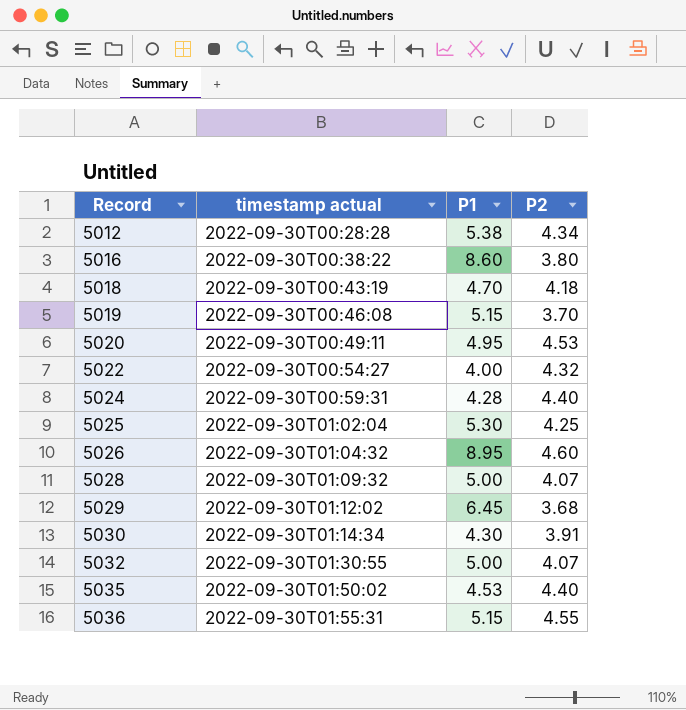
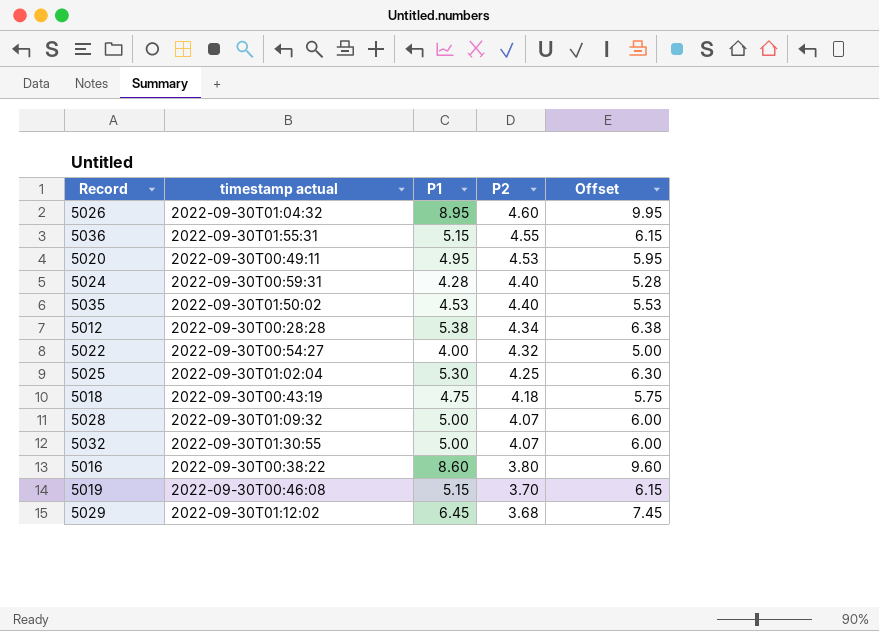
row order: Record ascending -> P2 descending
column Offset | formula: none -> [P1] + 1
row 5030: 2022-09-30T01:14:34 | 4.30 | 3.91 -> none
5018 | P1: 4.70 -> 4.75

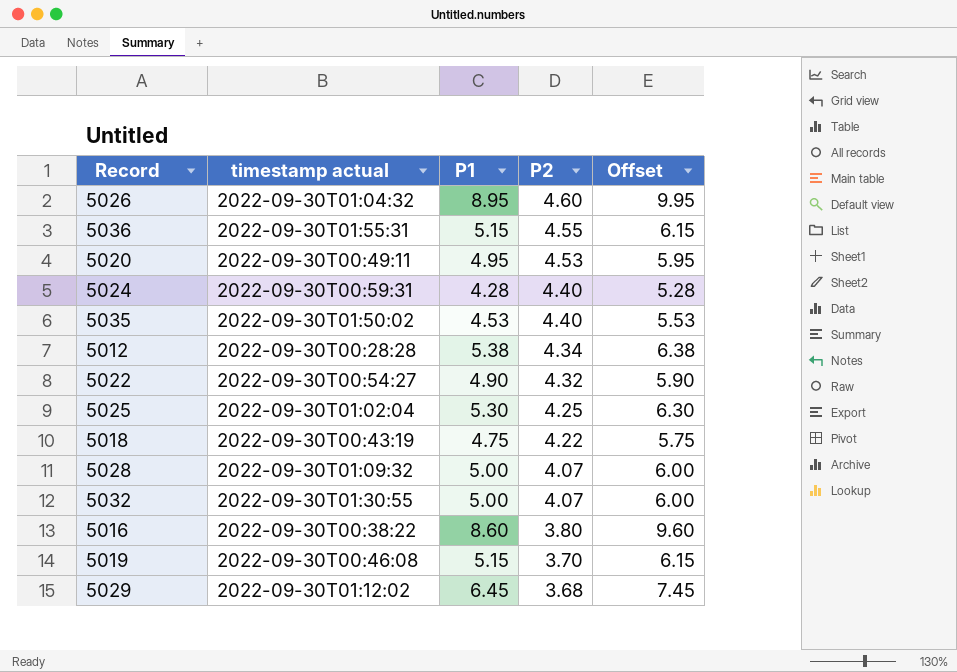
5022 | P1: 4.00 -> 4.90
5022 | Offset: 5.00 -> 5.90
5018 | P2: 4.18 -> 4.22

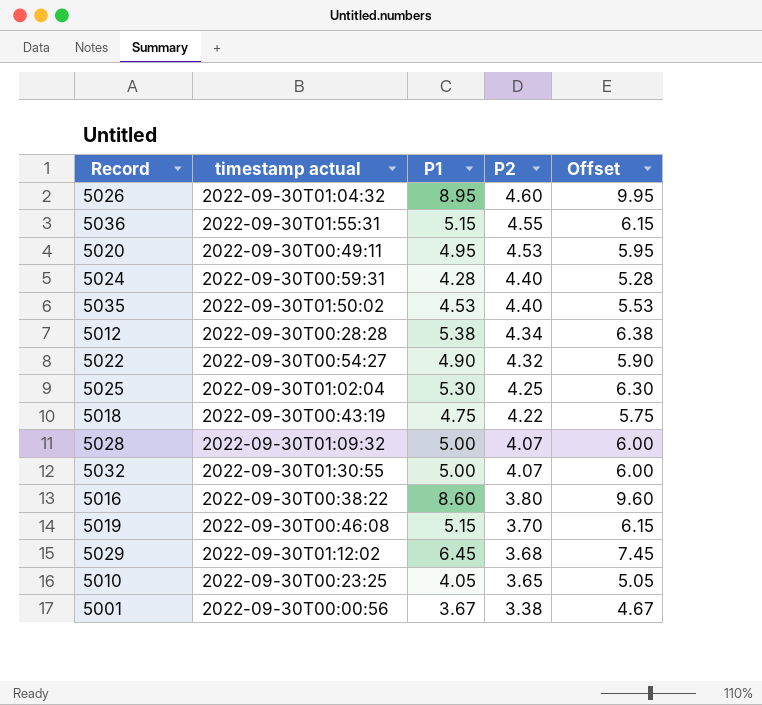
row 5010: none -> 2022-09-30T00:23:25 | 4.05 | 3.65 | 5.05
row 5001: none -> 2022-09-30T00:00:56 | 3.67 | 3.38 | 4.67

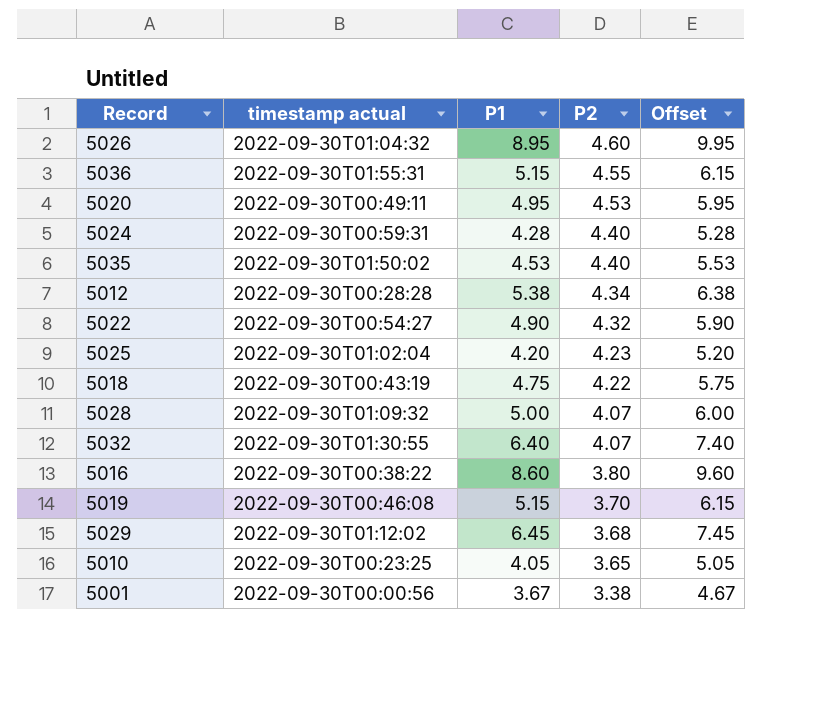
5025 | P1: 5.30 -> 4.20
5025 | P2: 4.25 -> 4.23
5025 | Offset: 6.30 -> 5.20
5032 | P1: 5.00 -> 6.40
5032 | Offset: 6.00 -> 7.40

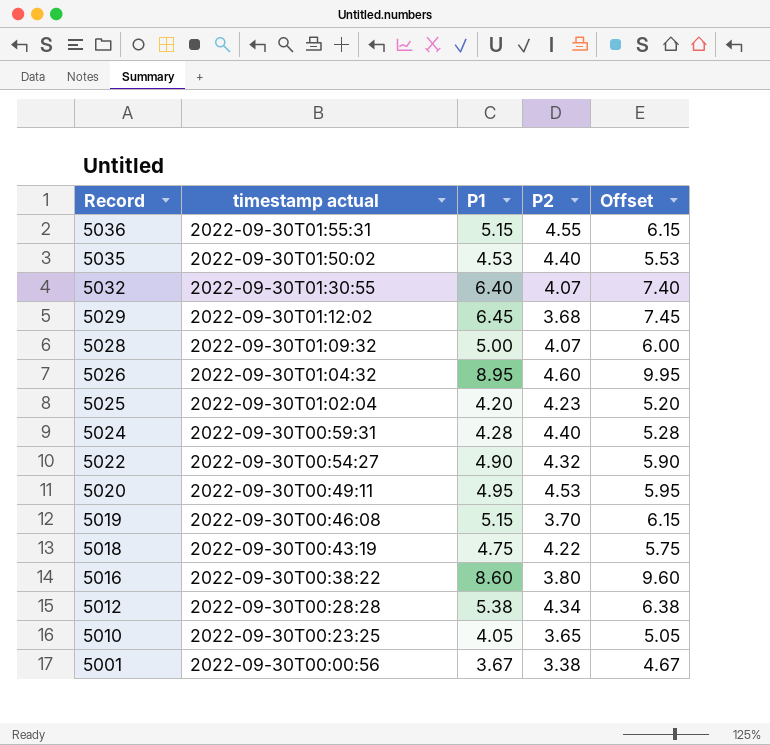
row order: P2 descending -> Record descending

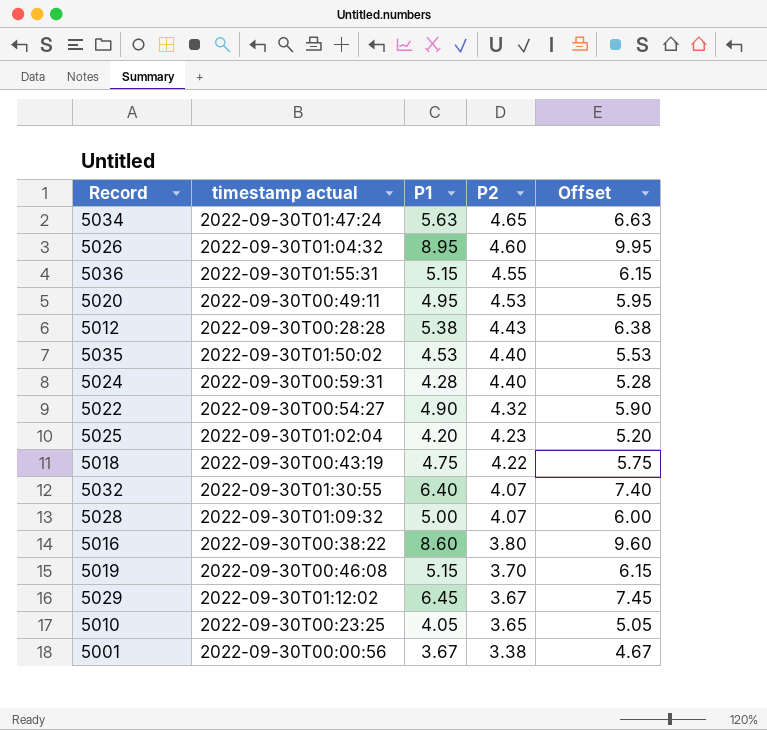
row order: Record descending -> P2 descending
row 5034: none -> 2022-09-30T01:47:24 | 5.63 | 4.65 | 6.63
5012 | P2: 4.34 -> 4.43
5029 | P2: 3.68 -> 3.67

